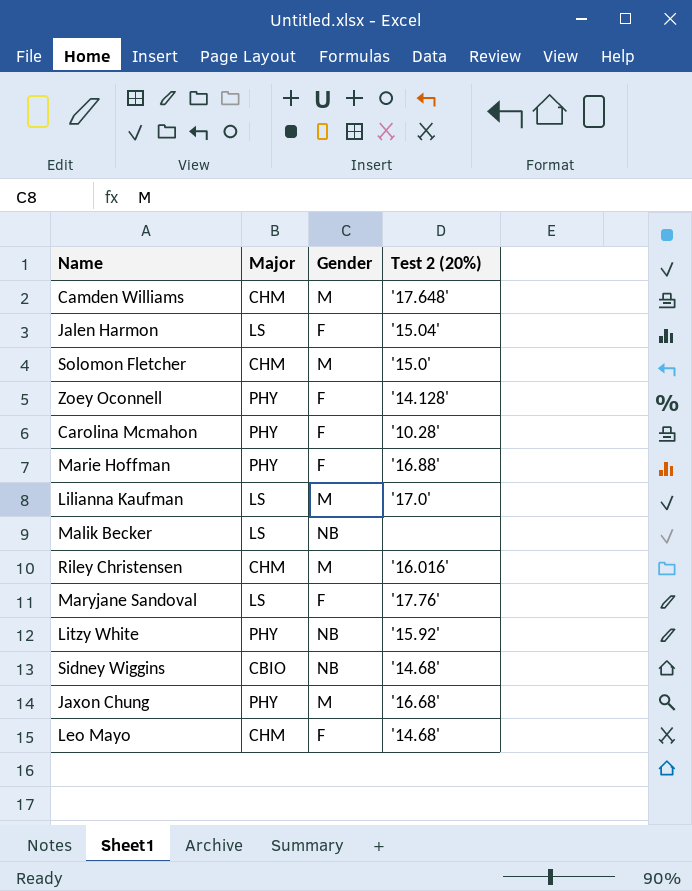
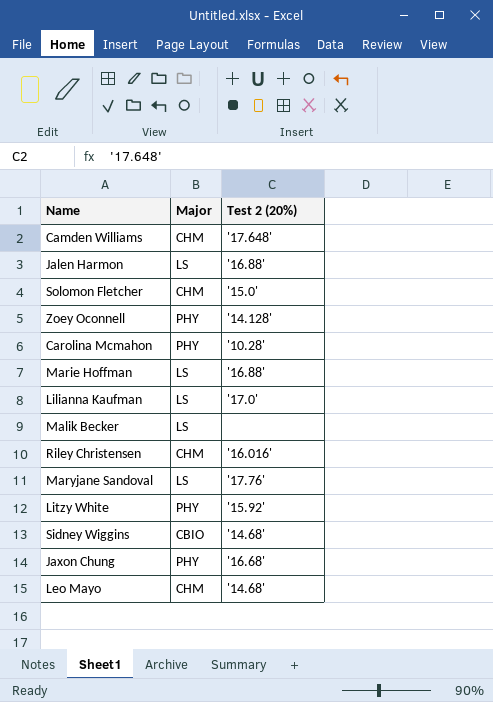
column Gender | position: 3 -> none
Jalen Harmon | Test 2 (20%): '15.04' -> '16.88'
Marie Hoffman | Major: PHY -> LS

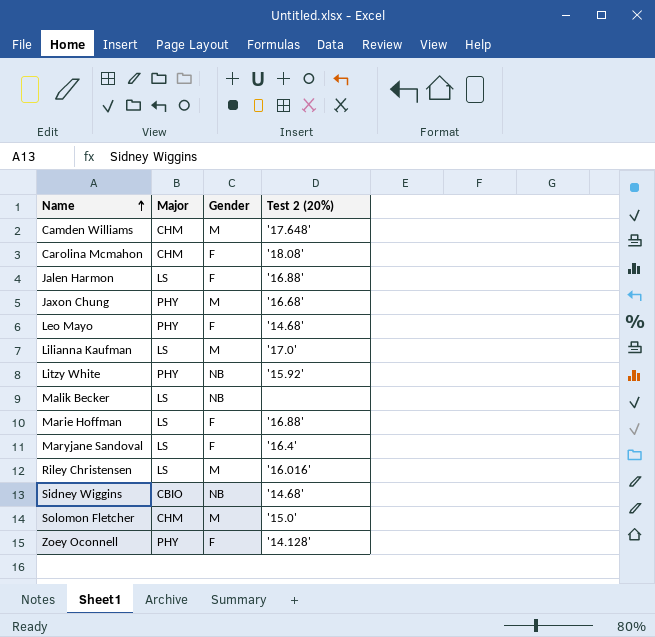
row order: none -> Name ascending
column Gender | position: none -> 3
Carolina Mcmahon | Major: PHY -> CHM
Carolina Mcmahon | Test 2 (20%): '10.28' -> '18.08'
Leo Mayo | Major: CHM -> PHY
Maryjane Sandoval | Test 2 (20%): '17.76' -> '16.4'
Riley Christensen | Major: CHM -> LS

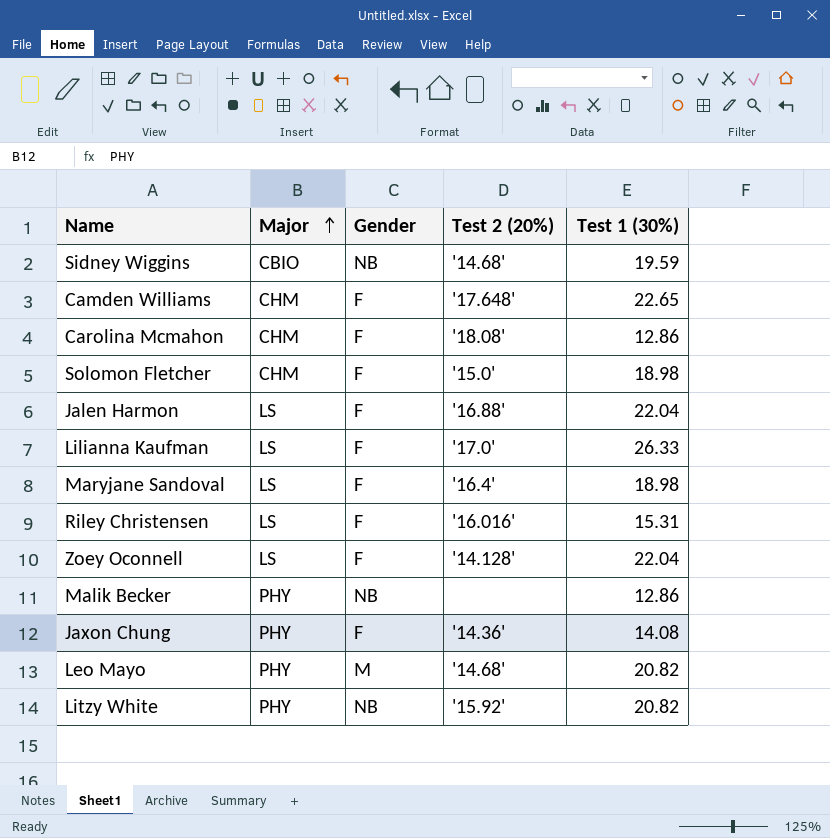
row order: Name ascending -> Major ascending
column Test 1 (30%) | position: none -> 5
row Marie Hoffman: LS | F | '16.88' -> none
Camden Williams | Gender: M -> F
Solomon Fletcher | Gender: M -> F
Lilianna Kaufman | Gender: M -> F
Riley Christensen | Gender: M -> F
Zoey Oconnell | Major: PHY -> LS
Malik Becker | Major: LS -> PHY
Jaxon Chung | Gender: M -> F
Jaxon Chung | Test 2 (20%): '16.68' -> '14.36'
Leo Mayo | Gender: F -> M

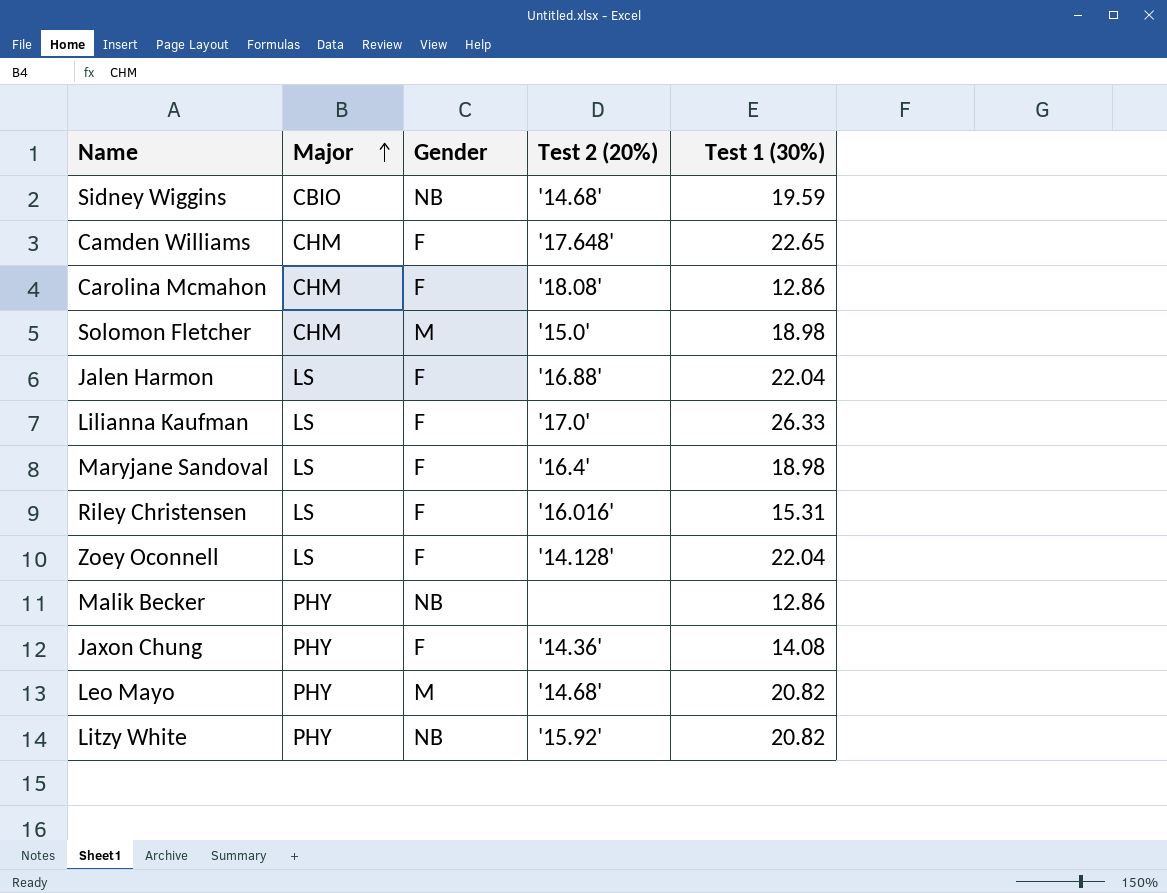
Solomon Fletcher | Gender: F -> M

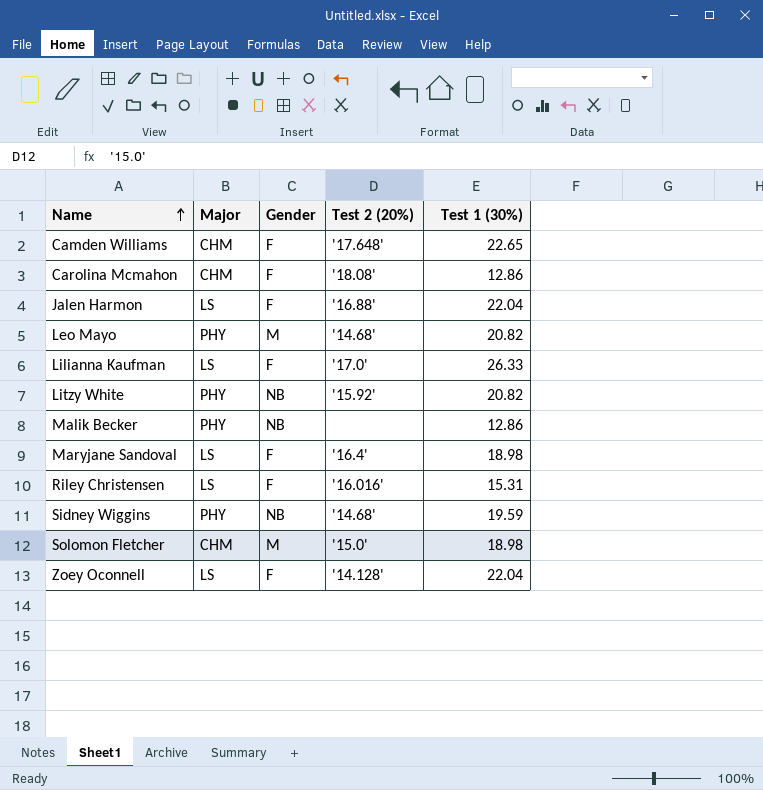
row order: Major ascending -> Name ascending
row Jaxon Chung: PHY | F | '14.36' | 14.08 -> none
Sidney Wiggins | Major: CBIO -> PHY

